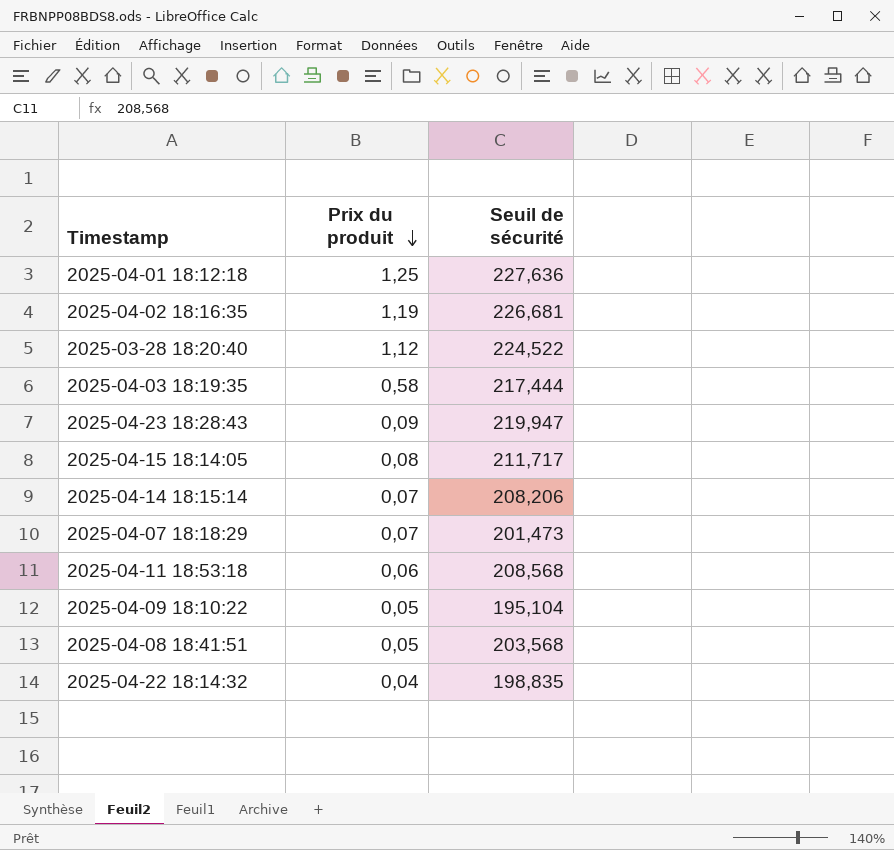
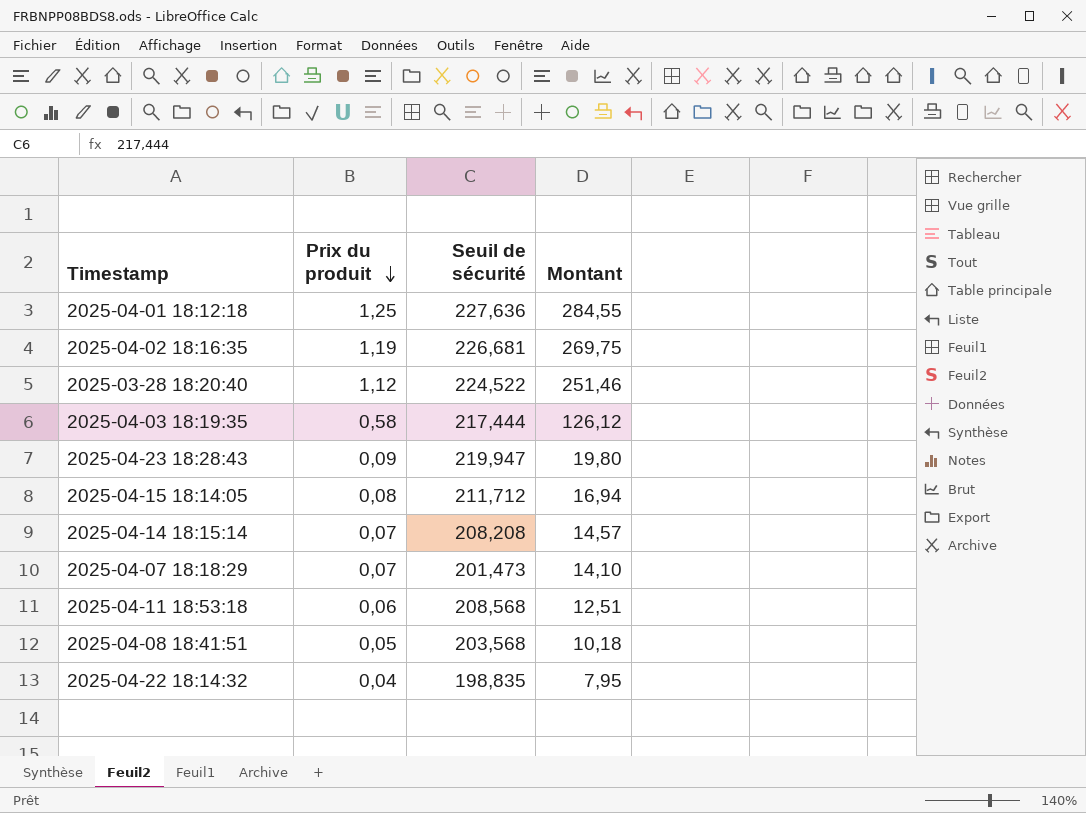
column Montant | formula: none -> [Prix du produit] * [Seuil de sécurité]
row 2025-04-09 18:10:22: 0,05 | 195,104 -> none
2025-04-15 18:14:05 | Seuil de sécurité: 211,717 -> 211,712
2025-04-14 18:15:14 | Seuil de sécurité: 208,206 -> 208,208

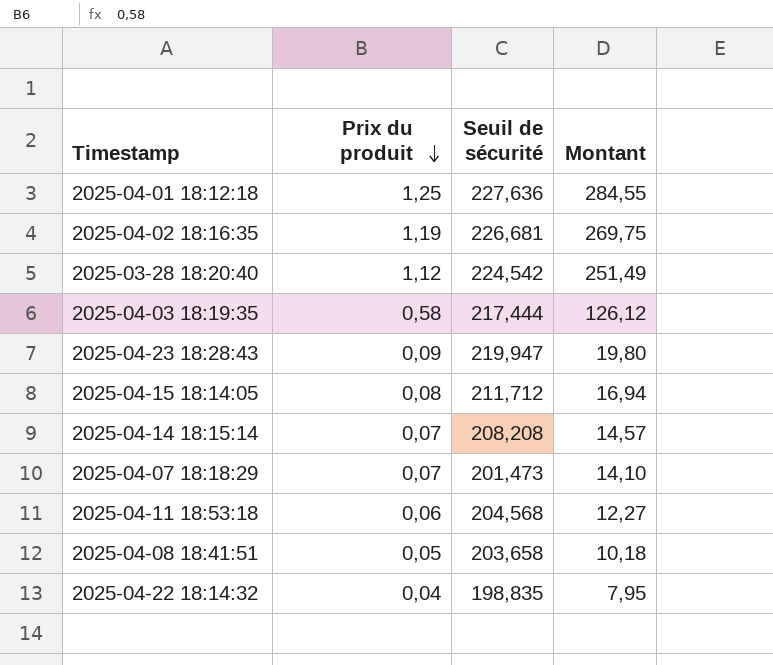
2025-03-28 18:20:40 | Seuil de sécurité: 224,522 -> 224,542
2025-03-28 18:20:40 | Montant: 251,46 -> 251,49
2025-04-11 18:53:18 | Seuil de sécurité: 208,568 -> 204,568
2025-04-11 18:53:18 | Montant: 12,51 -> 12,27
2025-04-08 18:41:51 | Seuil de sécurité: 203,568 -> 203,658

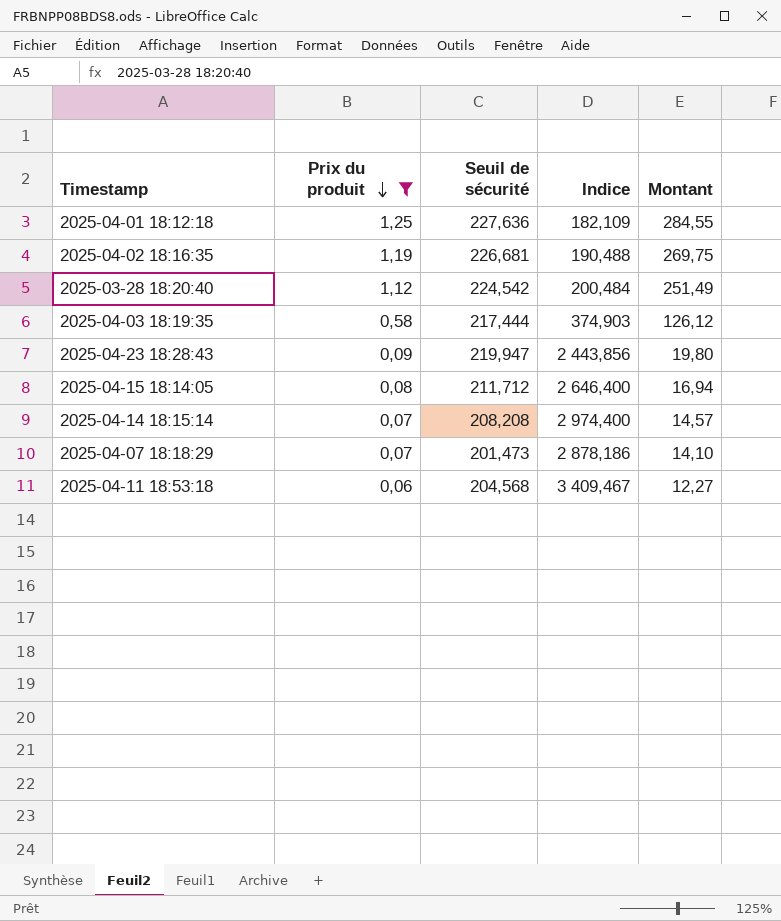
filter: none -> Prix du produit >= 0,06
column Indice | formula: none -> [Seuil de sécurité] / [Prix du produit]

